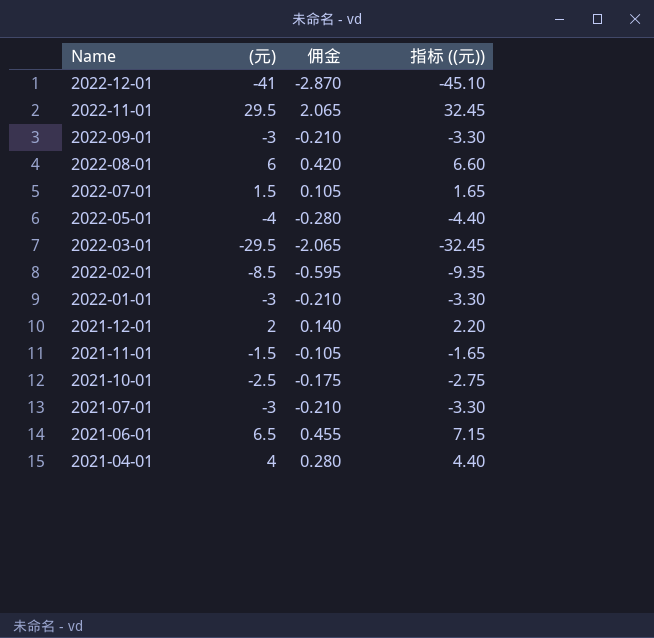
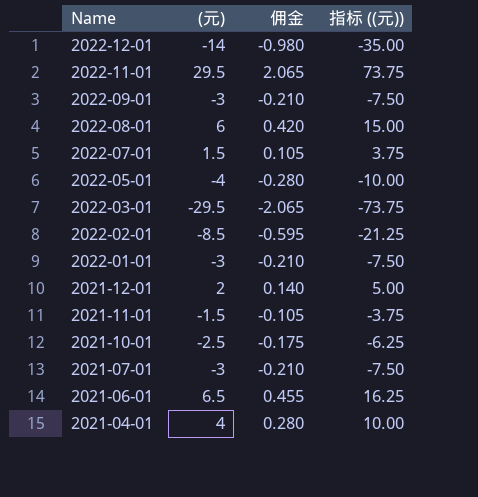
column 指标 ((元)) | formula: [(元)] * 1.1 -> [(元)] * 2.5
2022-12-01 | (元): -41 -> -14
2022-12-01 | 佣金: -2.870 -> -0.980

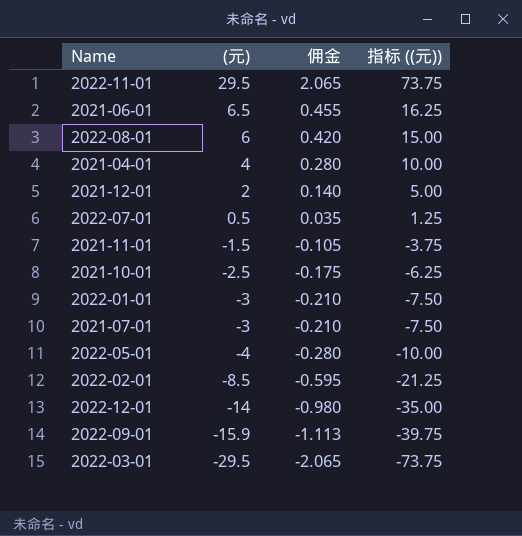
row order: Name descending -> (元) descending
2022-07-01 | (元): 1.5 -> 0.5
2022-07-01 | 佣金: 0.105 -> 0.035
2022-07-01 | 指标 ((元)): 3.75 -> 1.25
2022-09-01 | (元): -3 -> -15.9
2022-09-01 | 佣金: -0.210 -> -1.113
2022-09-01 | 指标 ((元)): -7.50 -> -39.75

